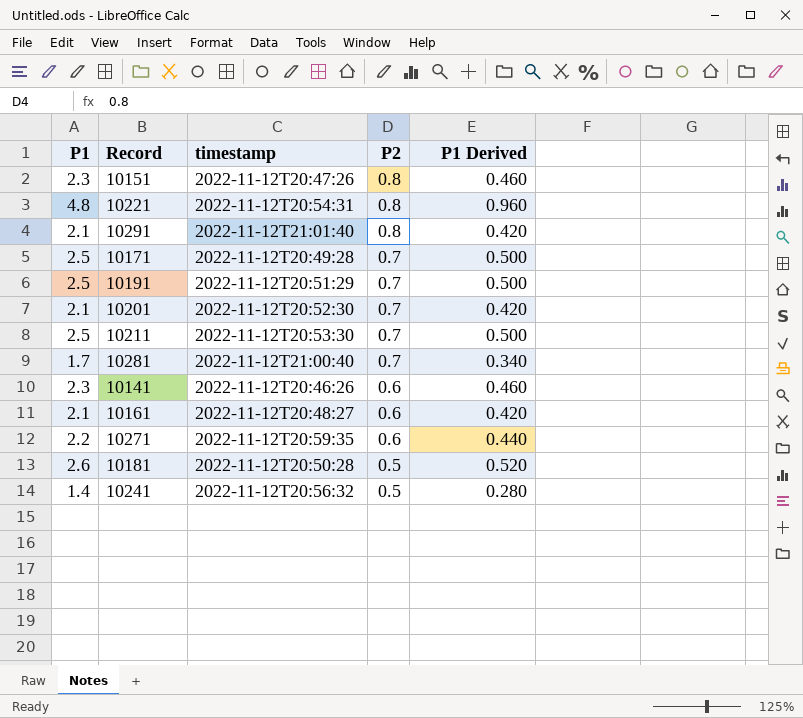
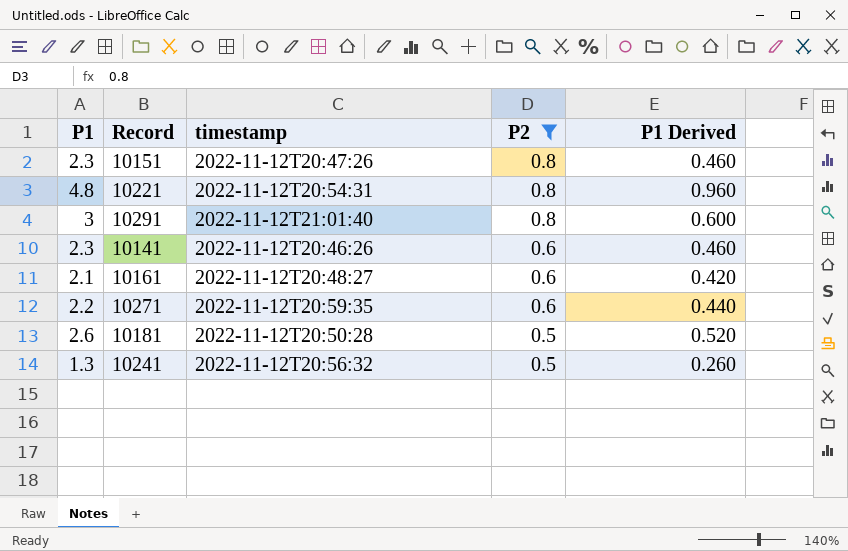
filter: none -> P2 != 0.7
10291 | P1: 2.1 -> 3
10291 | P1 Derived: 0.420 -> 0.600
10241 | P1: 1.4 -> 1.3
10241 | P1 Derived: 0.280 -> 0.260

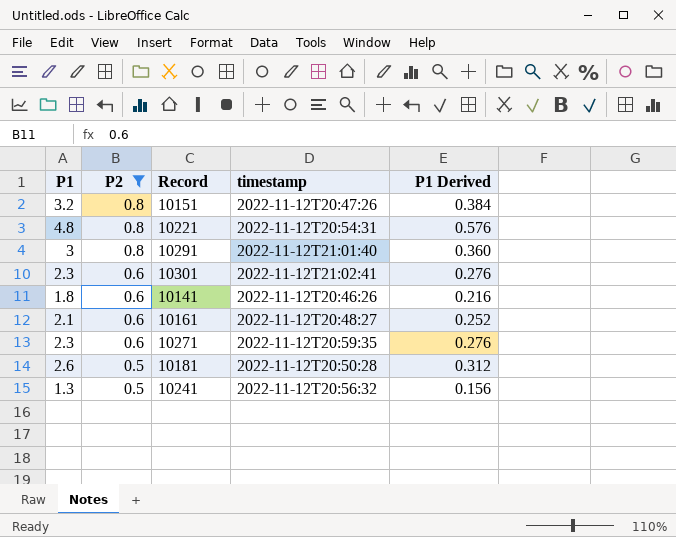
column P2 | position: 4 -> 2
column P1 Derived | formula: [P1] * 0.2 -> [P1] * 0.12
10151 | P1: 2.3 -> 3.2
row 10301: none -> 2.3 | 0.6 | 2022-11-12T21:02:41 | 0.276
10141 | P1: 2.3 -> 1.8
10271 | P1: 2.2 -> 2.3

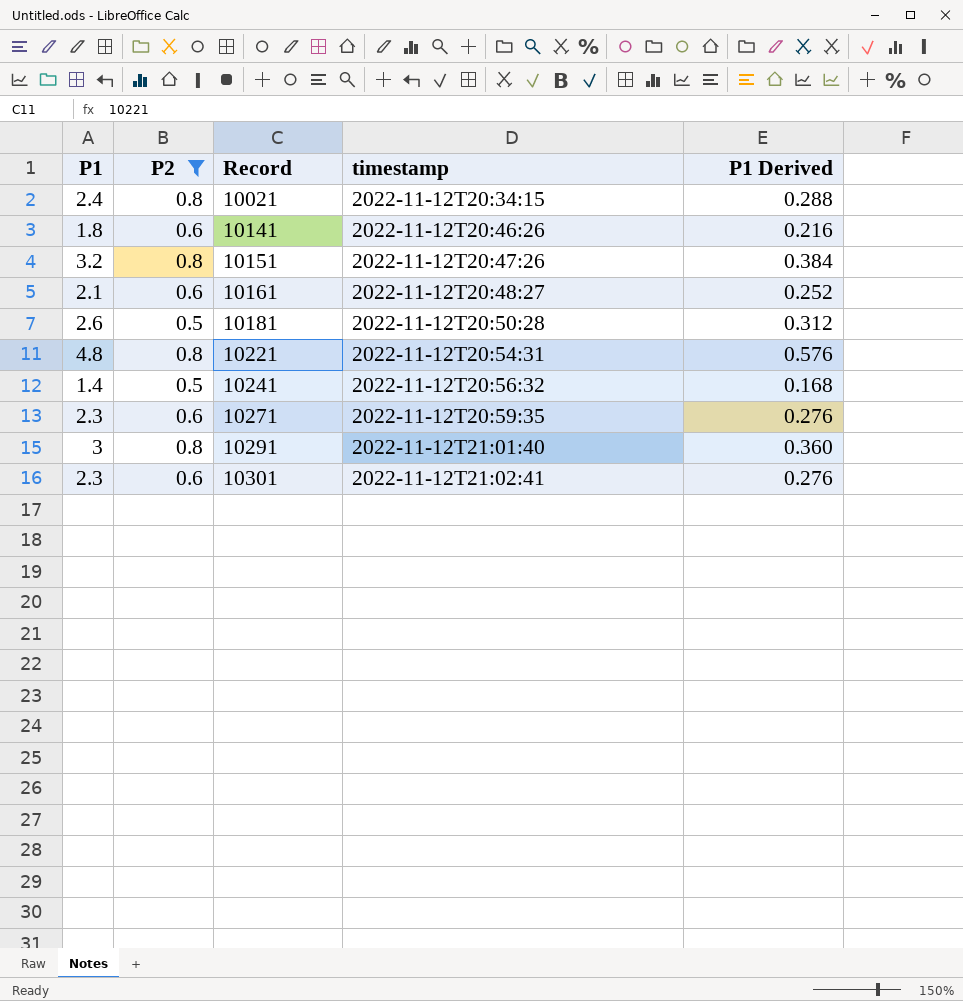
row order: P2 descending -> Record ascending
row 10021: none -> 2.4 | 0.8 | 2022-11-12T20:34:15 | 0.288
10241 | P1: 1.3 -> 1.4
10241 | P1 Derived: 0.156 -> 0.168

